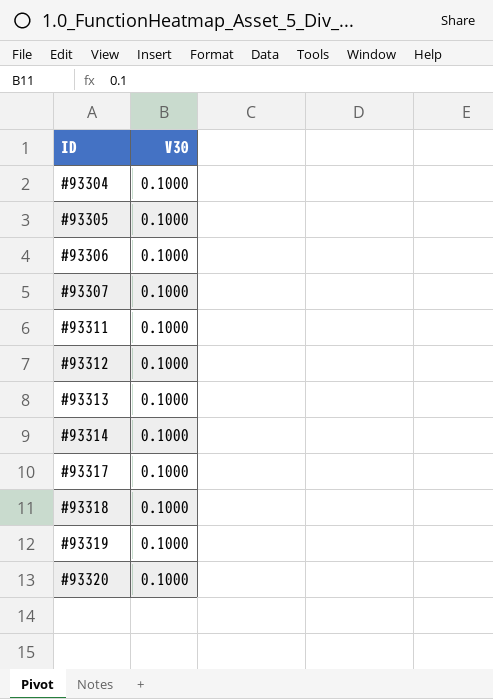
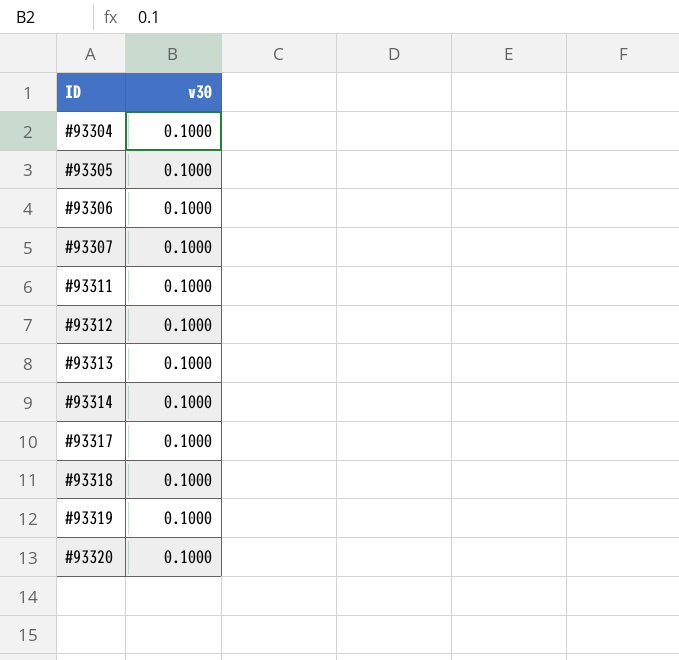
column name: V30 -> v30

